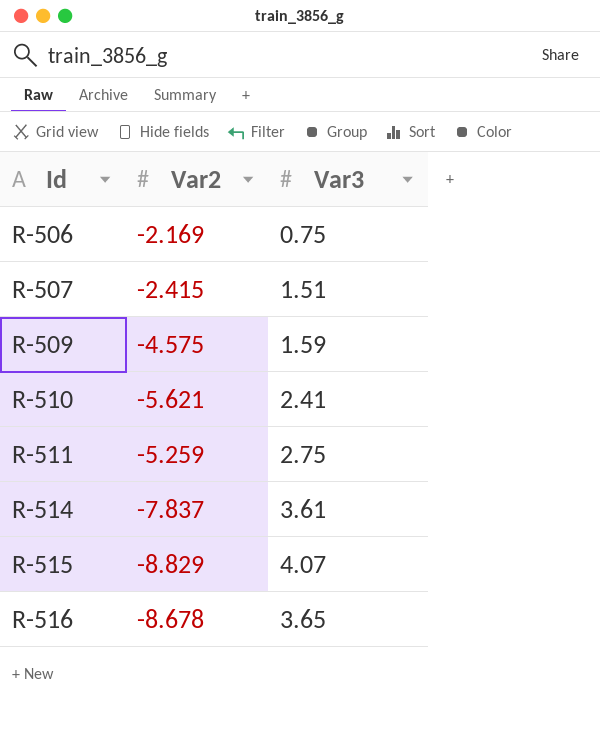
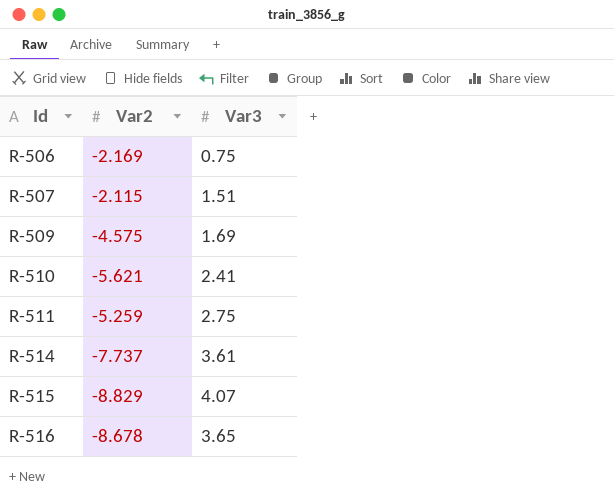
R-507 | Var2: -2.415 -> -2.115
R-509 | Var3: 1.59 -> 1.69
R-514 | Var2: -7.837 -> -7.737

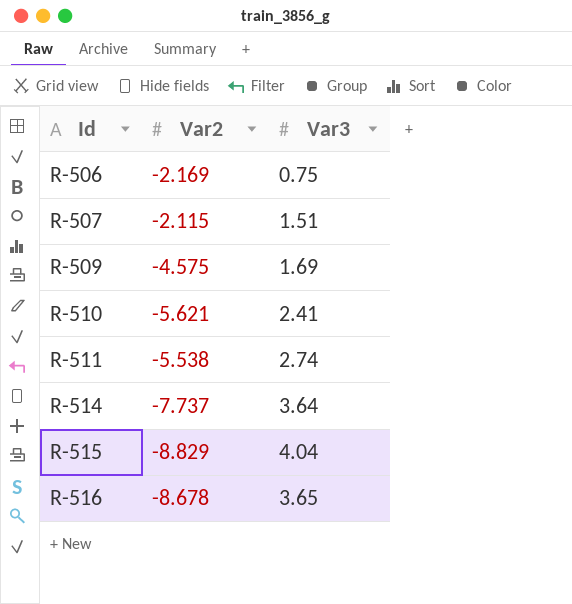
R-511 | Var2: -5.259 -> -5.538
R-511 | Var3: 2.75 -> 2.74
R-514 | Var3: 3.61 -> 3.64
R-515 | Var3: 4.07 -> 4.04

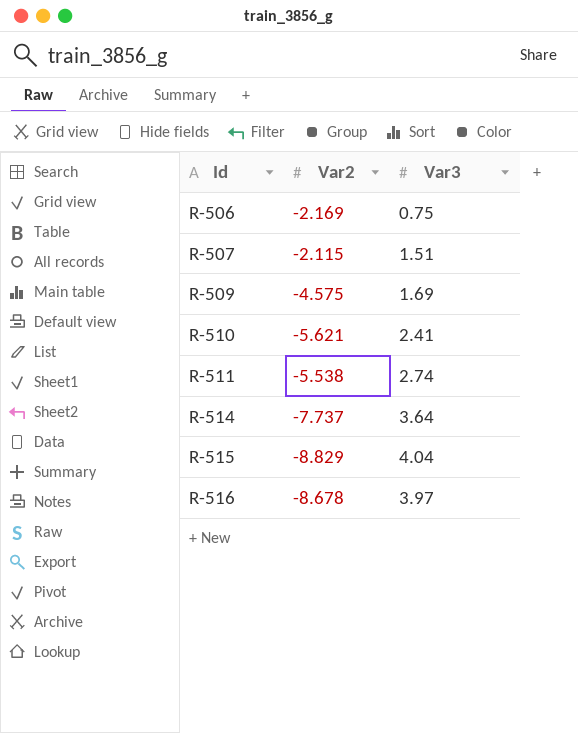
R-516 | Var3: 3.65 -> 3.97

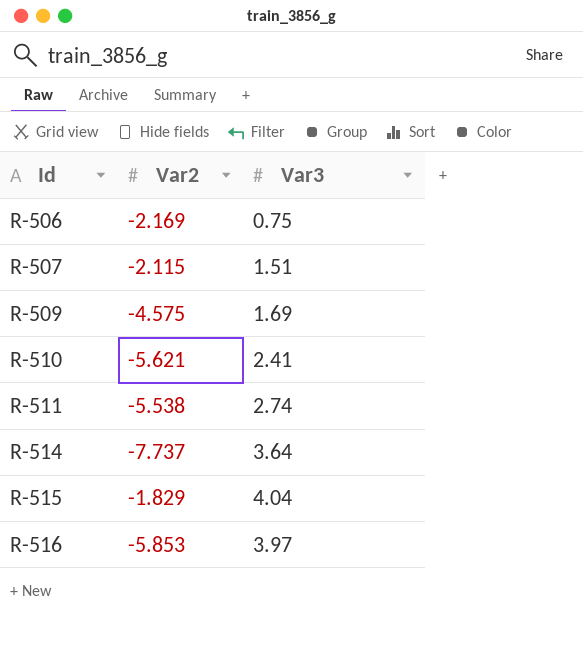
R-515 | Var2: -8.829 -> -1.829
R-516 | Var2: -8.678 -> -5.853

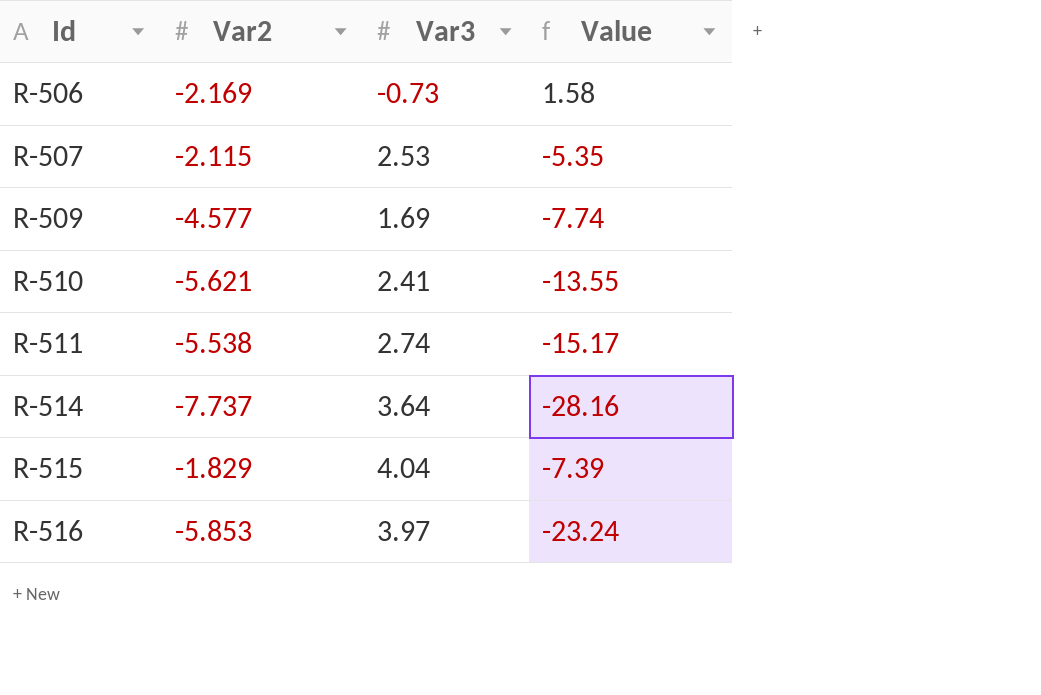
column Value | formula: none -> [Var2] * [Var3]
R-506 | Var3: 0.75 -> -0.73
R-507 | Var3: 1.51 -> 2.53
R-509 | Var2: -4.575 -> -4.577

